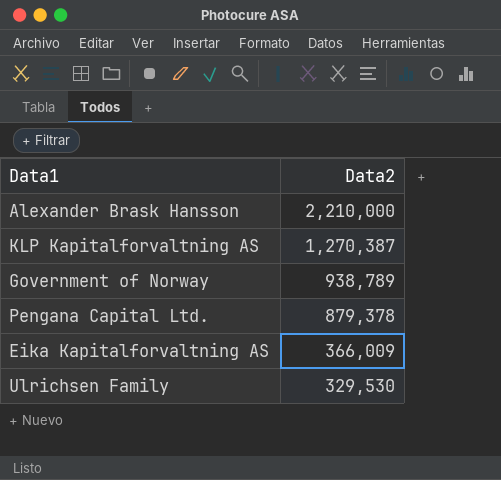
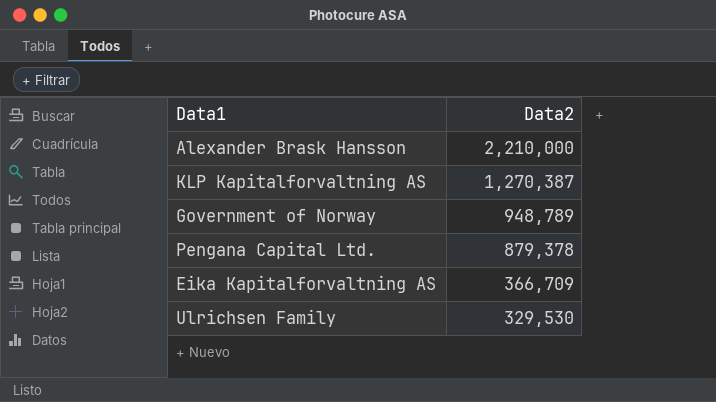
Government of Norway | Data2: 938,789 -> 948,789
Eika Kapitalforvaltning AS | Data2: 366,009 -> 366,709

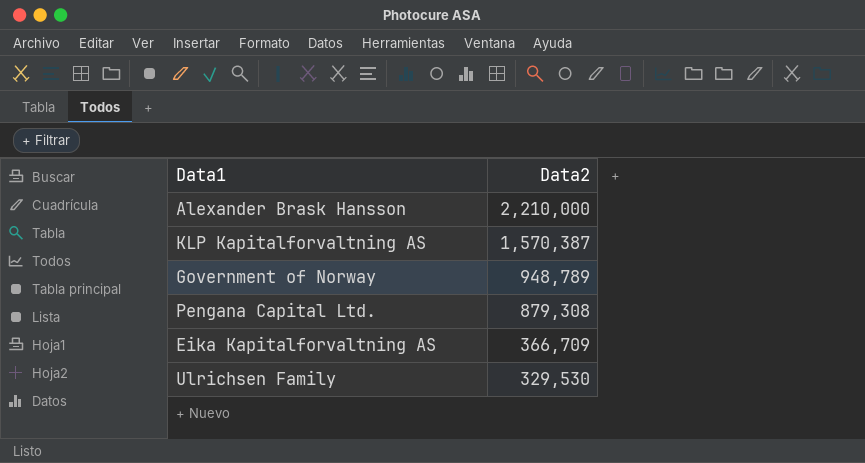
KLP Kapitalforvaltning AS | Data2: 1,270,387 -> 1,570,387
Pengana Capital Ltd. | Data2: 879,378 -> 879,308

